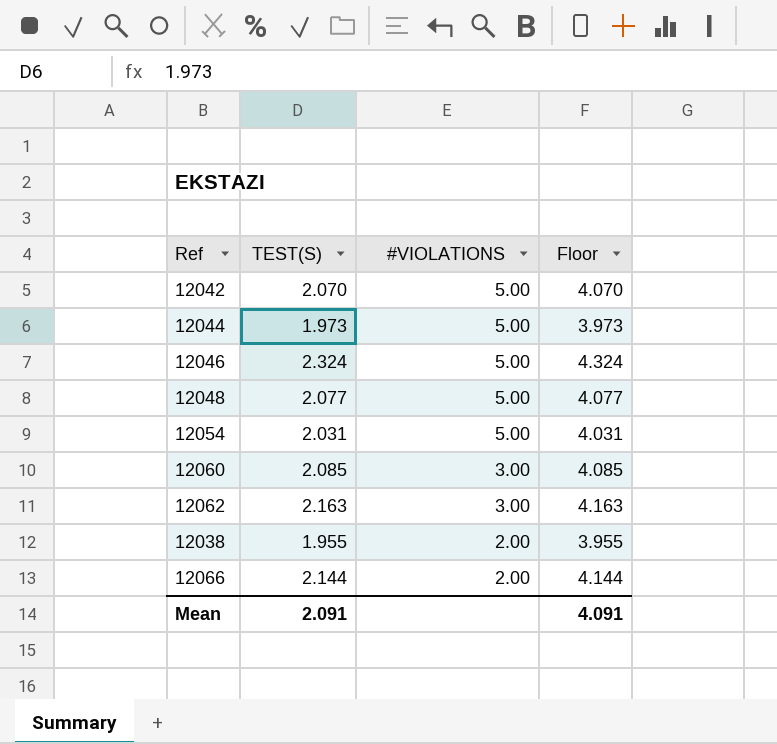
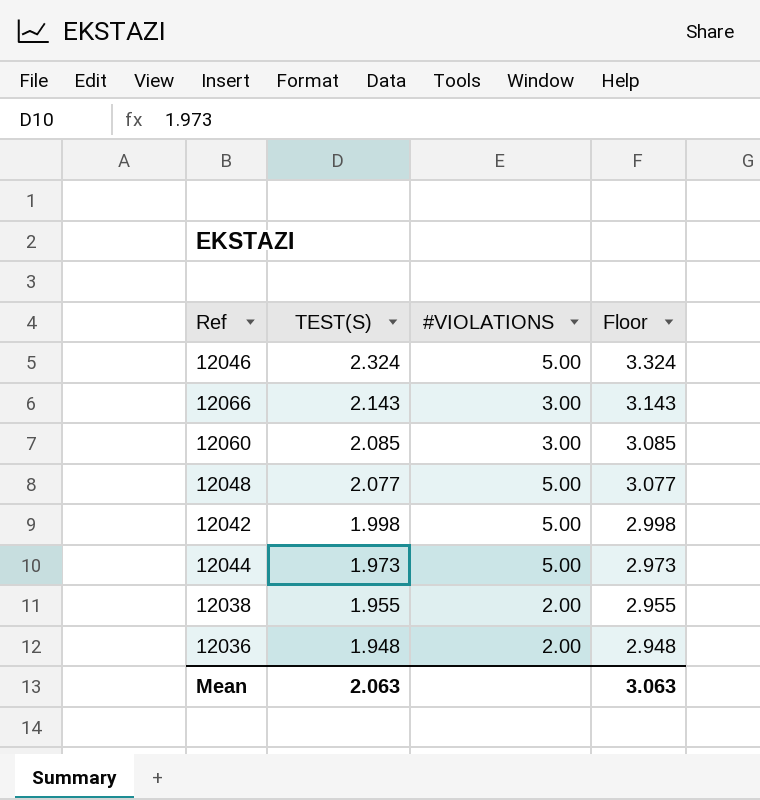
row order: #VIOLATIONS descending -> TEST(S) descending
column Floor | formula: [TEST(S)] + 2 -> [TEST(S)] + 1
row 12054: 2.031 | 5.00 | 4.031 -> none
row 12062: 2.163 | 3.00 | 4.163 -> none
12066 | TEST(S): 2.144 -> 2.143
12066 | #VIOLATIONS: 2.00 -> 3.00
12042 | TEST(S): 2.070 -> 1.998
row 12036: none -> 1.948 | 2.00 | 2.948
Mean | TEST(S): 2.091 -> 2.063
Mean | Floor: 4.091 -> 3.063

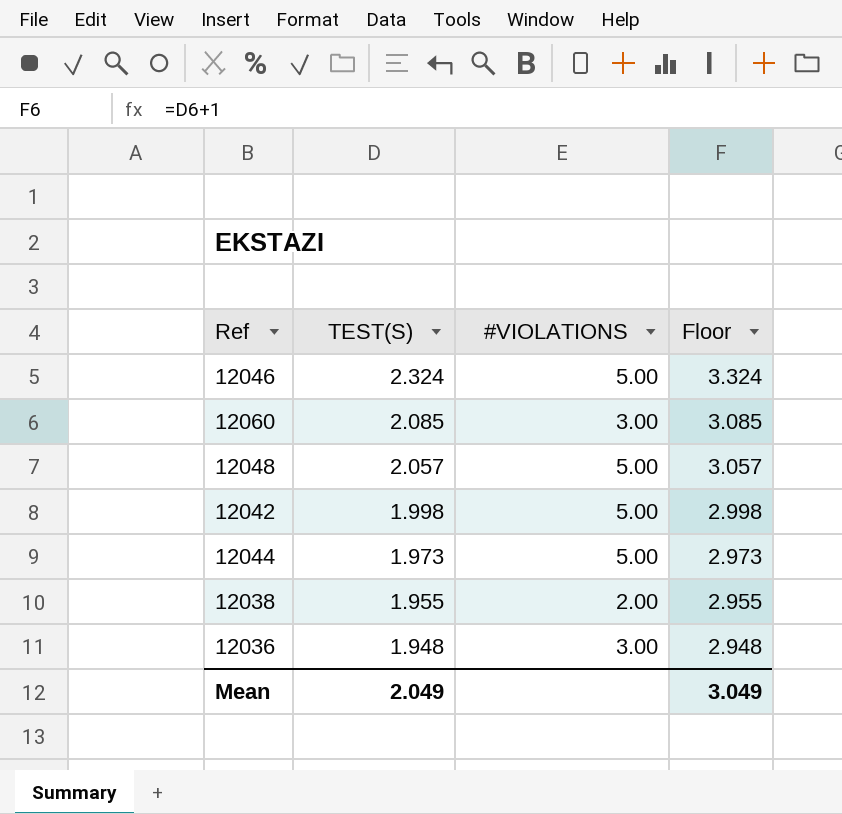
row 12066: 2.143 | 3.00 | 3.143 -> none
12048 | TEST(S): 2.077 -> 2.057
12048 | Floor: 3.077 -> 3.057
12036 | #VIOLATIONS: 2.00 -> 3.00
Mean | TEST(S): 2.063 -> 2.049
Mean | Floor: 3.063 -> 3.049

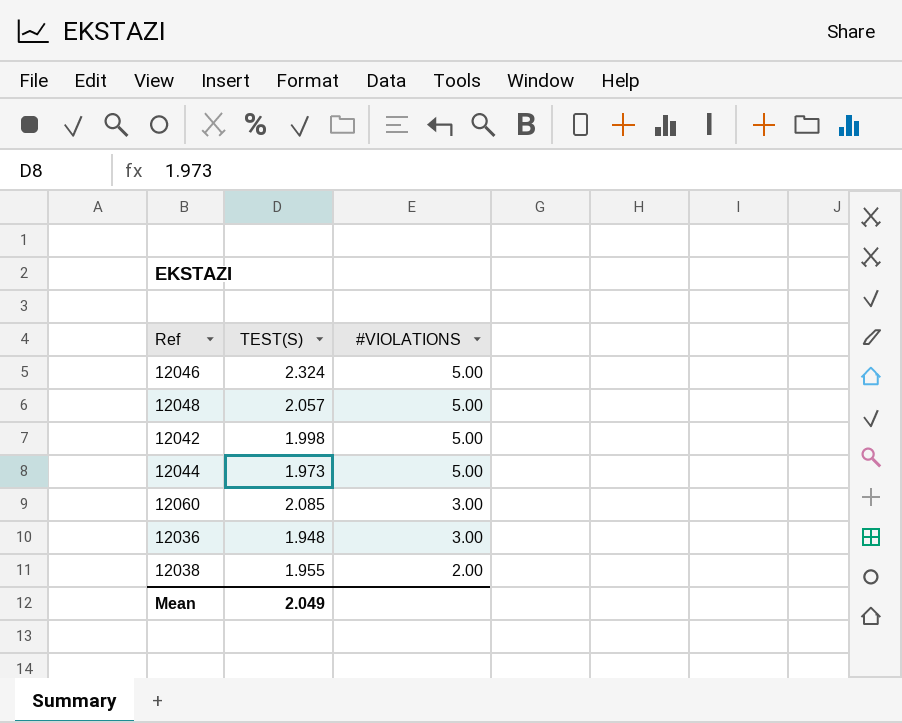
row order: TEST(S) descending -> #VIOLATIONS descending
column Floor | formula: [TEST(S)] + 1 -> none

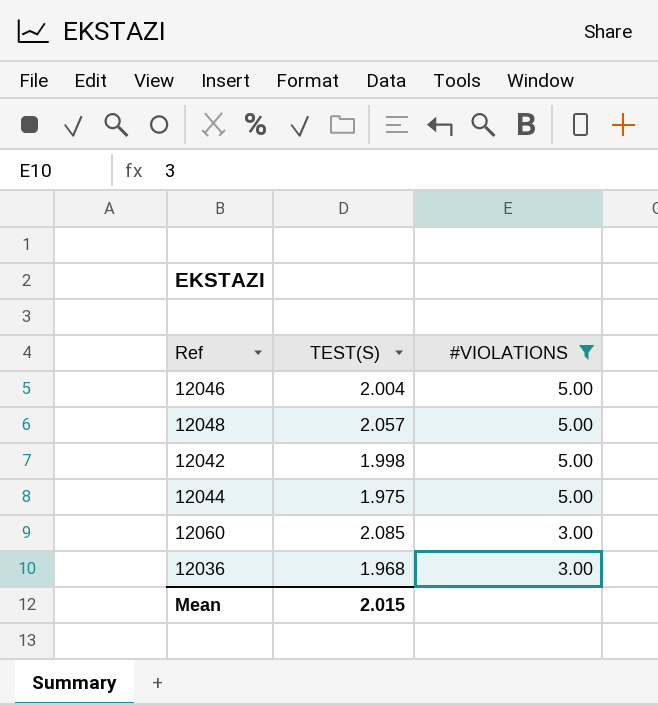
filter: none -> #VIOLATIONS != 2.00
12046 | TEST(S): 2.324 -> 2.004
12044 | TEST(S): 1.973 -> 1.975
12036 | TEST(S): 1.948 -> 1.968
Mean | TEST(S): 2.049 -> 2.015

